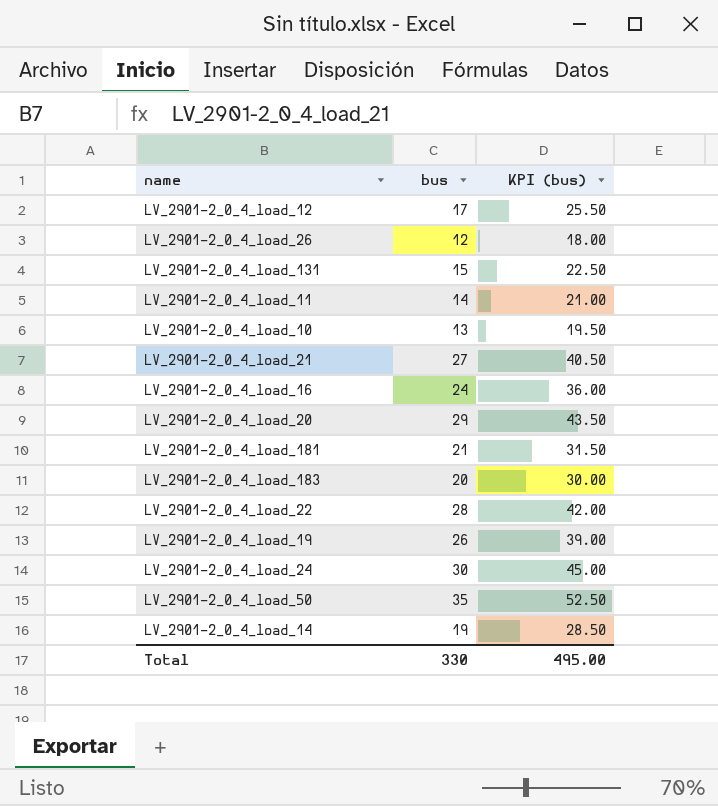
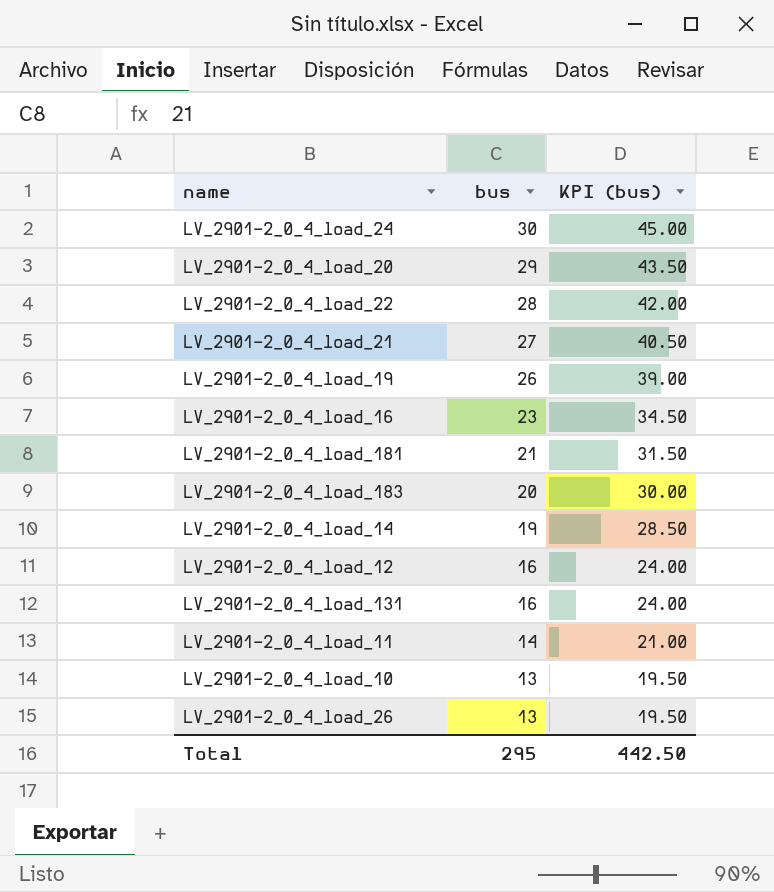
row order: none -> bus descending
row LV_2901-2_0_4_load_50: 35 | 52.50 -> none
LV_2901-2_0_4_load_16 | bus: 24 -> 23
LV_2901-2_0_4_load_16 | KPI (bus): 36.00 -> 34.50
LV_2901-2_0_4_load_12 | bus: 17 -> 16
LV_2901-2_0_4_load_12 | KPI (bus): 25.50 -> 24.00
LV_2901-2_0_4_load_131 | bus: 15 -> 16
LV_2901-2_0_4_load_131 | KPI (bus): 22.50 -> 24.00
LV_2901-2_0_4_load_26 | bus: 12 -> 13
LV_2901-2_0_4_load_26 | KPI (bus): 18.00 -> 19.50
Total | bus: 330 -> 295
Total | KPI (bus): 495.00 -> 442.50

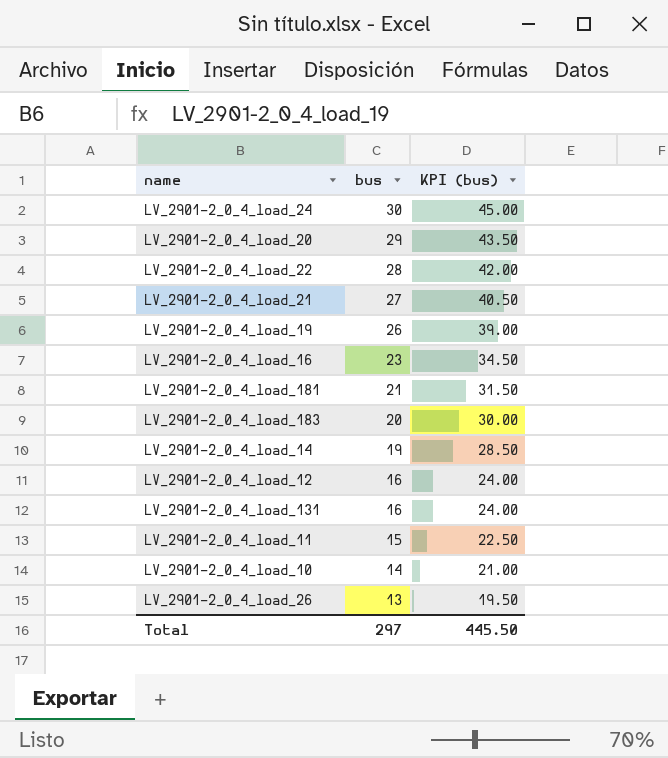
LV_2901-2_0_4_load_11 | bus: 14 -> 15
LV_2901-2_0_4_load_11 | KPI (bus): 21.00 -> 22.50
LV_2901-2_0_4_load_10 | bus: 13 -> 14
LV_2901-2_0_4_load_10 | KPI (bus): 19.50 -> 21.00
Total | bus: 295 -> 297
Total | KPI (bus): 442.50 -> 445.50

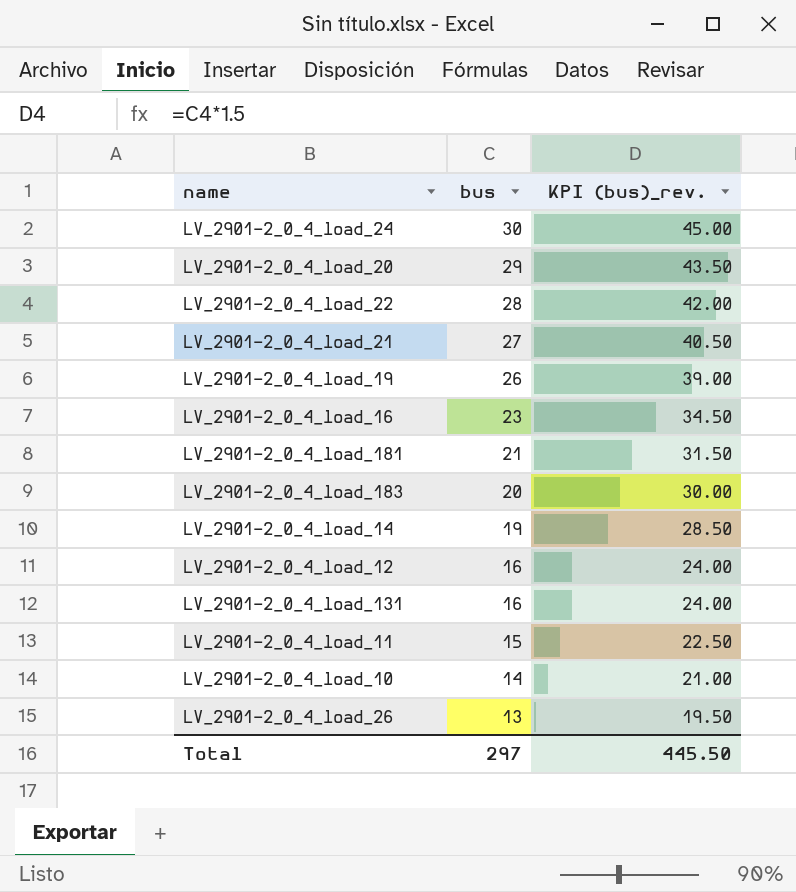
column name: KPI (bus) -> KPI (bus)_rev.

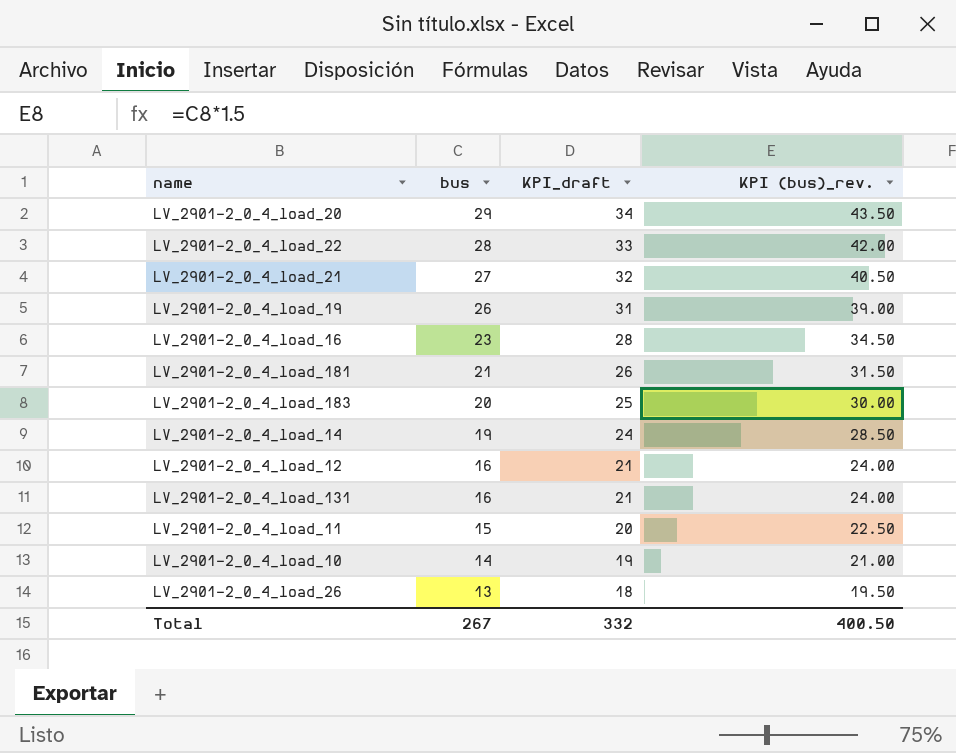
column KPI_draft | formula: none -> [bus] + 5
row LV_2901-2_0_4_load_24: 30 | 45.00 -> none
Total | bus: 297 -> 267
Total | KPI (bus)_rev.: 445.50 -> 400.50

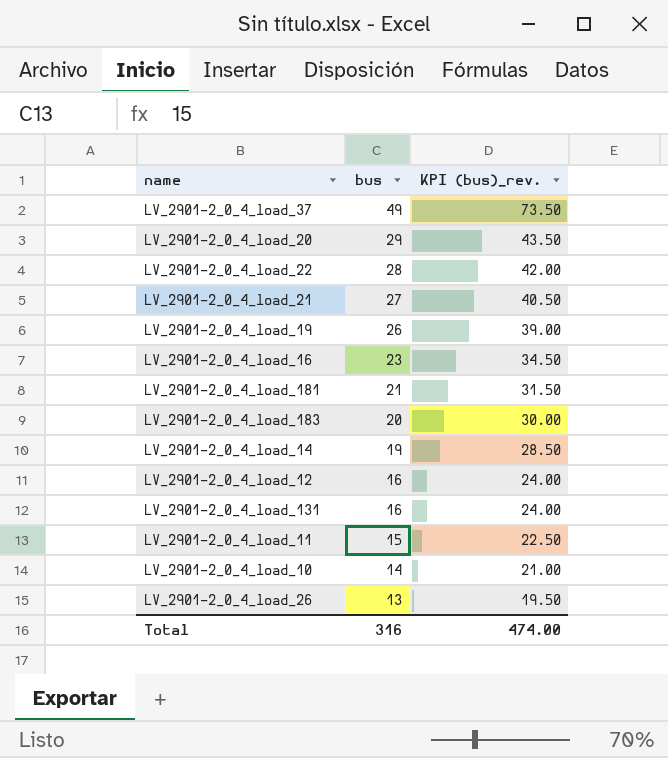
column KPI_draft | formula: [bus] + 5 -> none
row LV_2901-2_0_4_load_37: none -> 49 | 73.50
Total | bus: 267 -> 316
Total | KPI (bus)_rev.: 400.50 -> 474.00

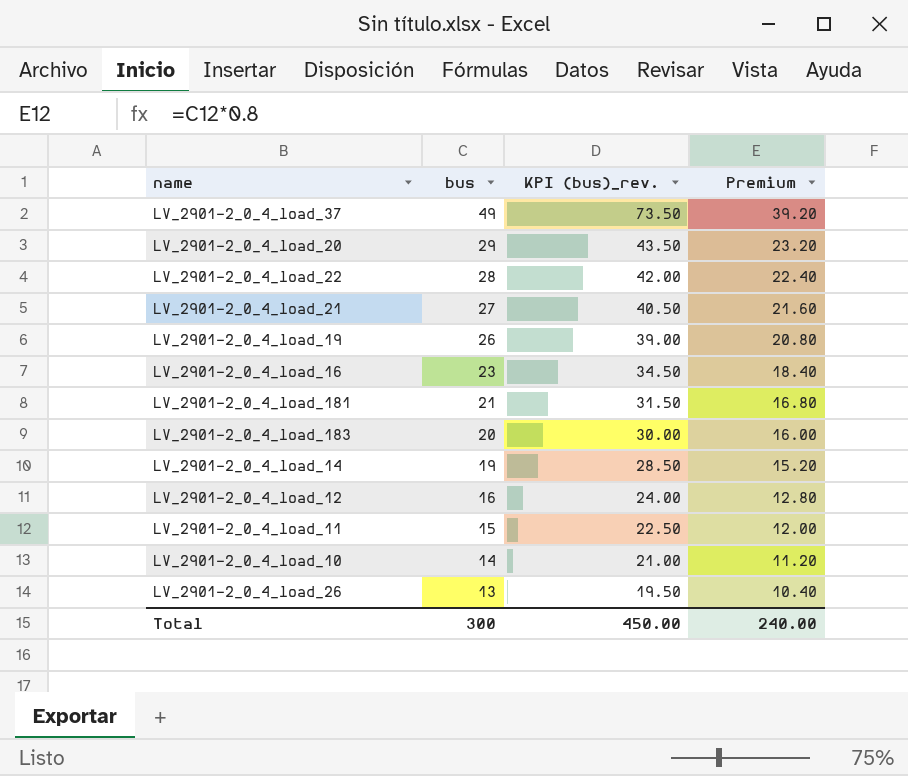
column Premium | formula: none -> [bus] * 0.8
row LV_2901-2_0_4_load_131: 16 | 24.00 -> none
Total | bus: 316 -> 300
Total | KPI (bus)_rev.: 474.00 -> 450.00

